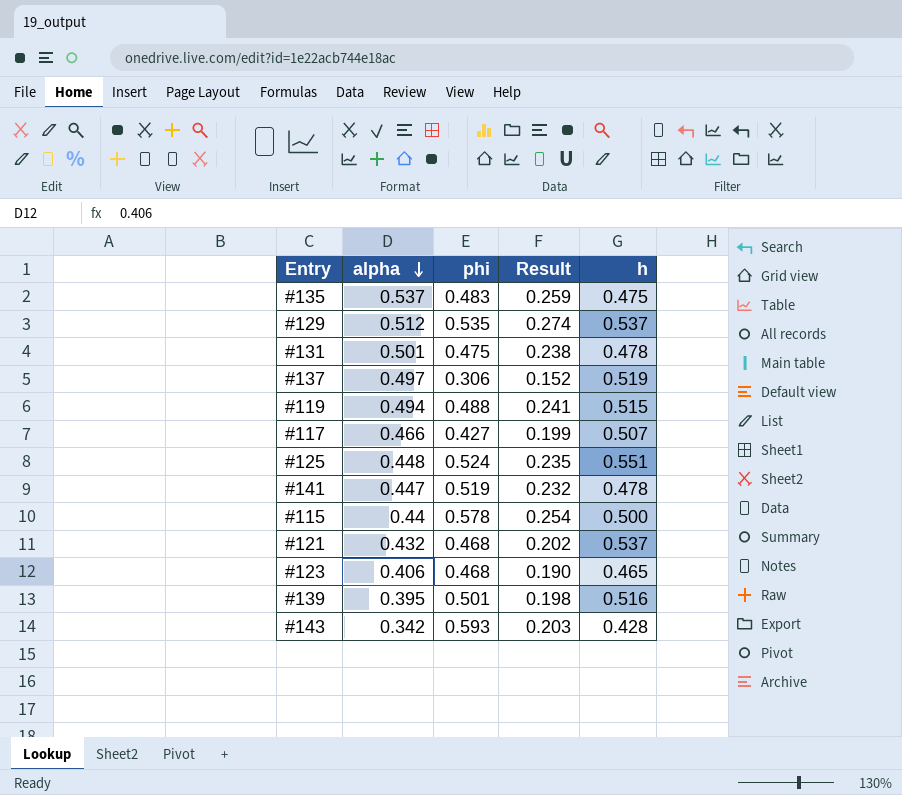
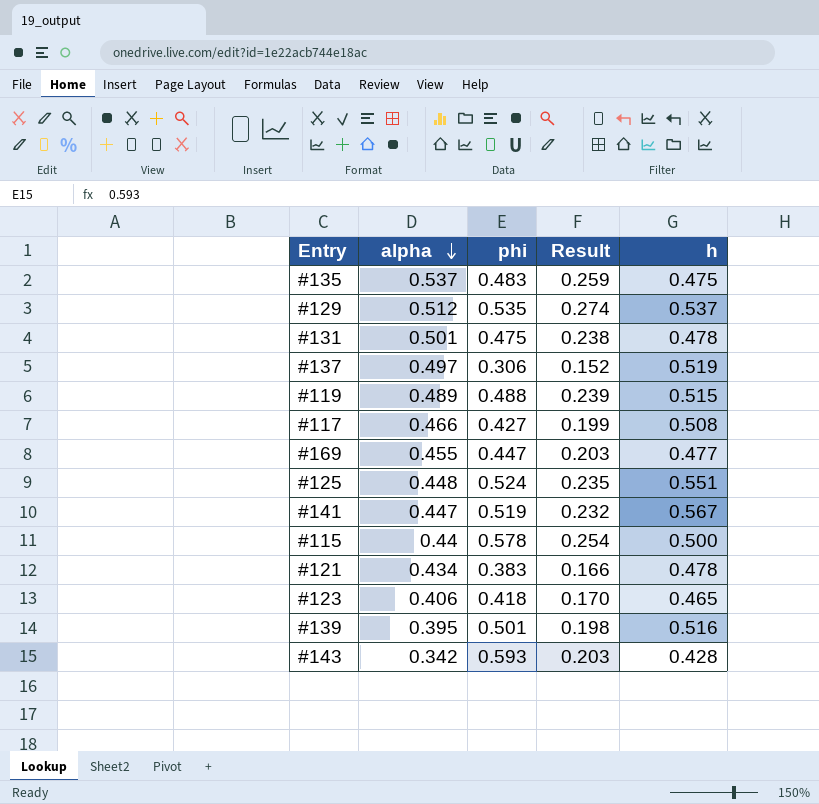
#119 | alpha: 0.494 -> 0.489
#119 | Result: 0.241 -> 0.239
#117 | h: 0.507 -> 0.508
row #169: none -> 0.455 | 0.447 | 0.203 | 0.477
#141 | h: 0.478 -> 0.567
#121 | alpha: 0.432 -> 0.434
#121 | phi: 0.468 -> 0.383
#121 | Result: 0.202 -> 0.166
#121 | h: 0.537 -> 0.478
#123 | phi: 0.468 -> 0.418
#123 | Result: 0.190 -> 0.170

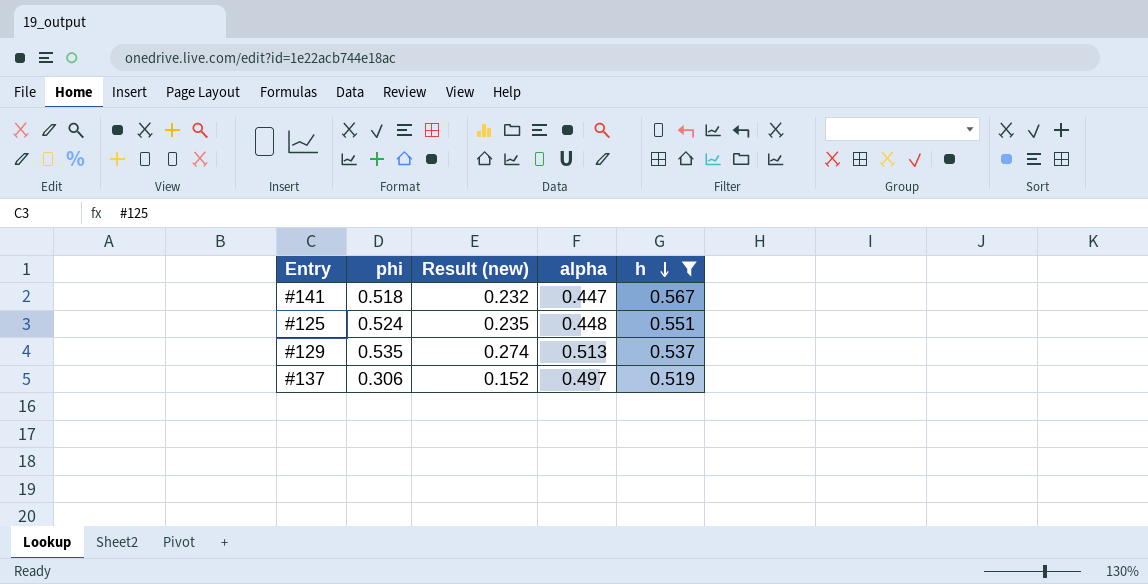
filter: none -> h >= 0.519
row order: alpha descending -> h descending
column name: Result -> Result (new)
column alpha | position: 2 -> 4
#141 | phi: 0.519 -> 0.518
#129 | alpha: 0.512 -> 0.513

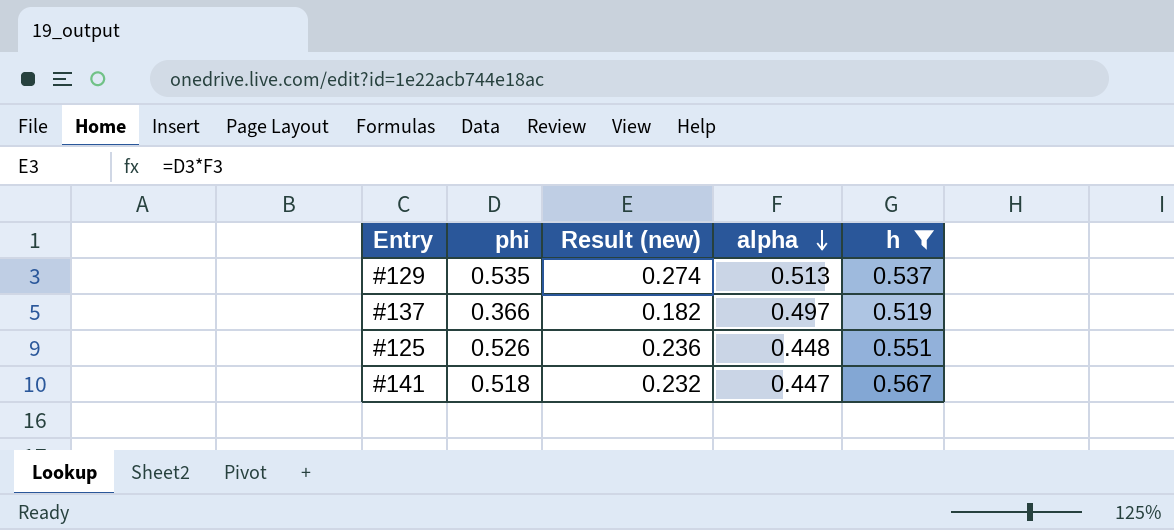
row order: h descending -> alpha descending
#137 | phi: 0.306 -> 0.366
#137 | Result (new): 0.152 -> 0.182
#125 | phi: 0.524 -> 0.526
#125 | Result (new): 0.235 -> 0.236

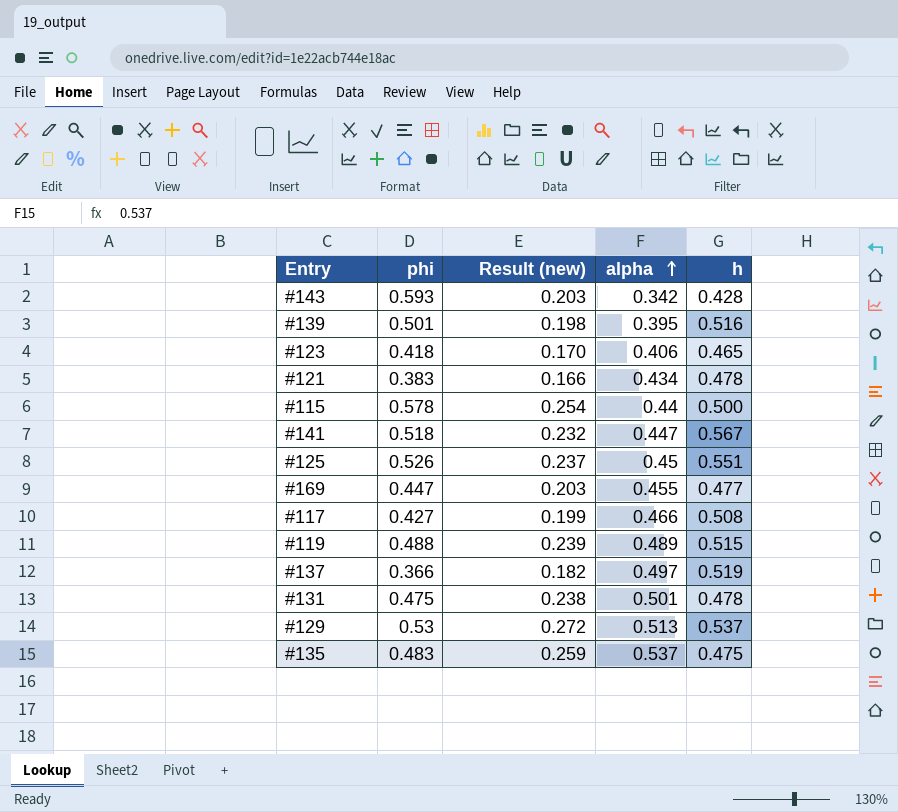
filter: h >= 0.519 -> none
row order: alpha descending -> alpha ascending
#125 | Result (new): 0.236 -> 0.237
#125 | alpha: 0.448 -> 0.45
#129 | phi: 0.535 -> 0.53
#129 | Result (new): 0.274 -> 0.272

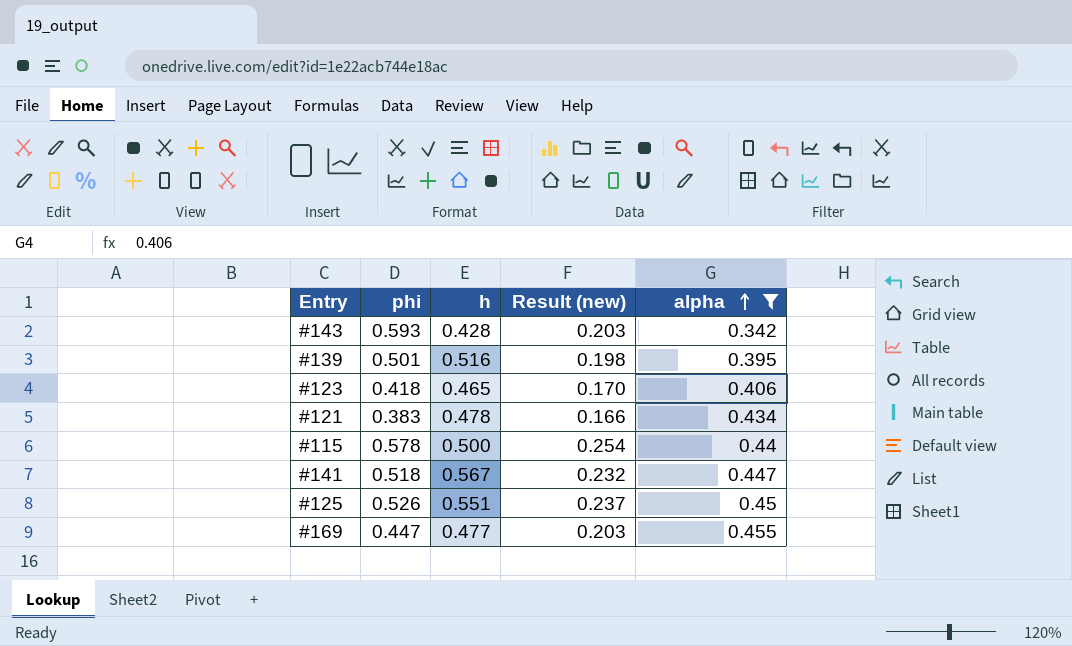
filter: none -> alpha <= 0.455
column h | position: 5 -> 3

